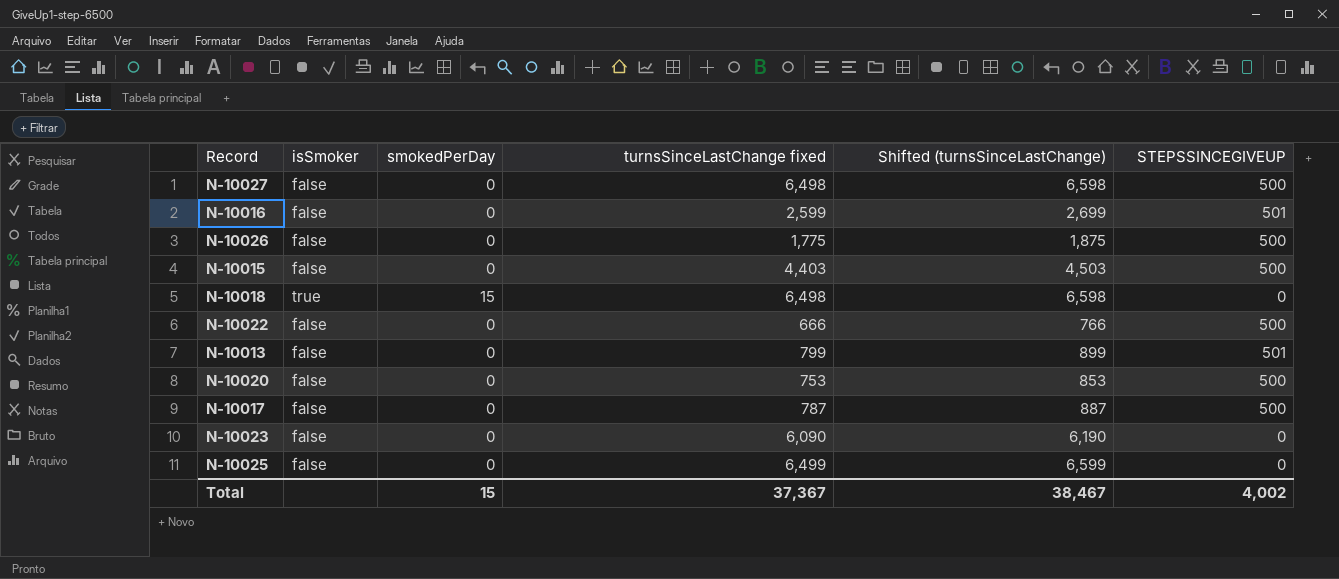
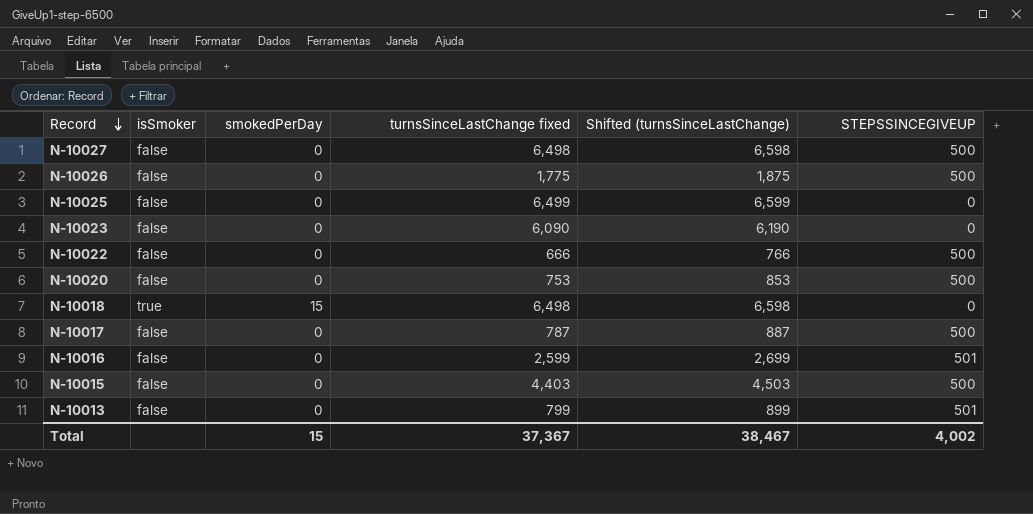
row order: none -> Record descending

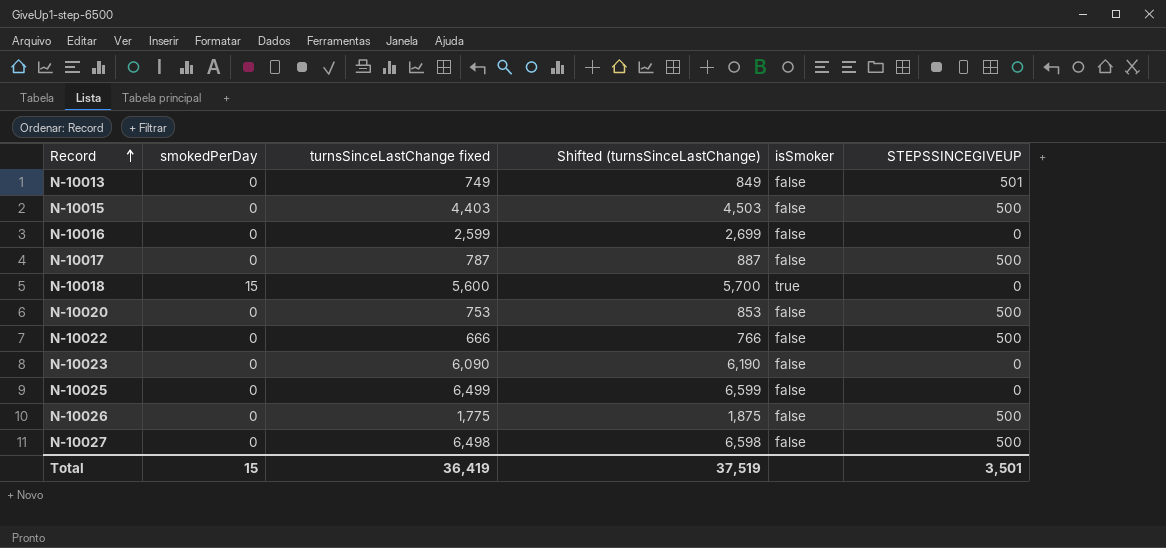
row order: Record descending -> Record ascending
column isSmoker | position: 2 -> 5
N-10013 | turnsSinceLastChange fixed: 799 -> 749
N-10013 | Shifted (turnsSinceLastChange): 899 -> 849
N-10016 | STEPSSINCEGIVEUP: 501 -> 0
N-10018 | turnsSinceLastChange fixed: 6,498 -> 5,600
N-10018 | Shifted (turnsSinceLastChange): 6,598 -> 5,700
Total | turnsSinceLastChange fixed: 37,367 -> 36,419
Total | Shifted (turnsSinceLastChange): 38,467 -> 37,519
Total | STEPSSINCEGIVEUP: 4,002 -> 3,501

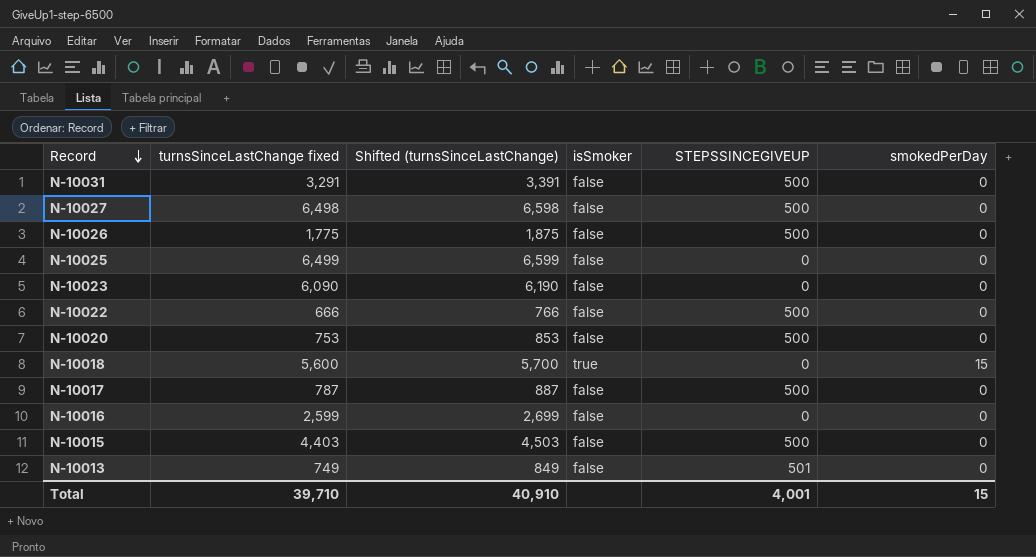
row order: Record ascending -> Record descending
column smokedPerDay | position: 2 -> 6
row N-10031: none -> 3,291 | 3,391 | false | 500 | 0
Total | turnsSinceLastChange fixed: 36,419 -> 39,710
Total | Shifted (turnsSinceLastChange): 37,519 -> 40,910
Total | STEPSSINCEGIVEUP: 3,501 -> 4,001

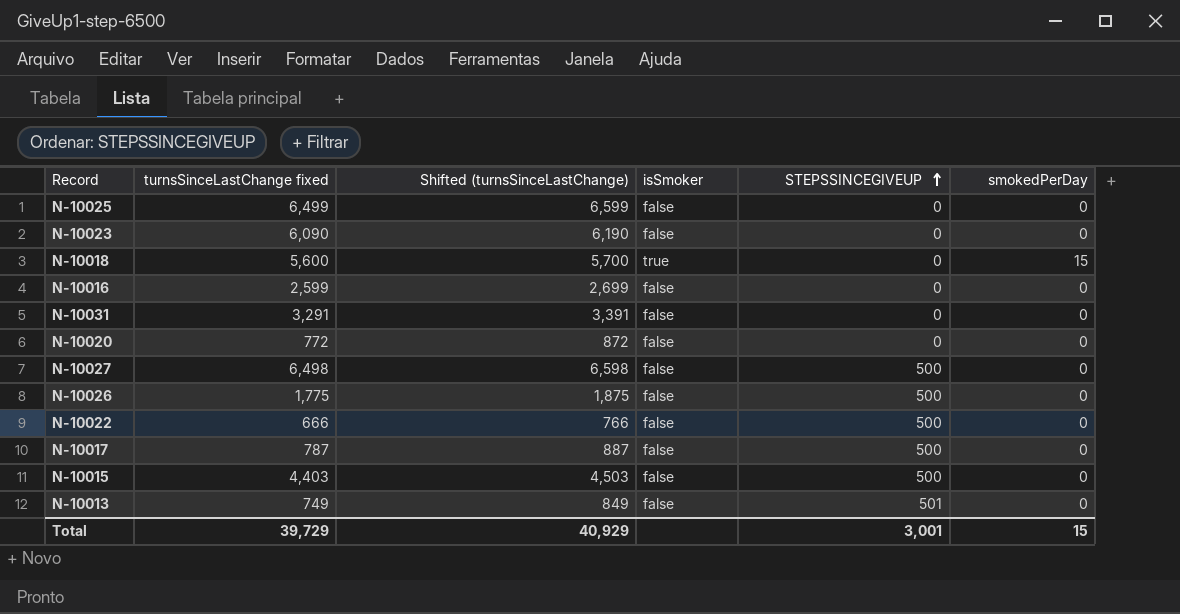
row order: Record descending -> STEPSSINCEGIVEUP ascending
N-10031 | STEPSSINCEGIVEUP: 500 -> 0
N-10020 | turnsSinceLastChange fixed: 753 -> 772
N-10020 | Shifted (turnsSinceLastChange): 853 -> 872
N-10020 | STEPSSINCEGIVEUP: 500 -> 0
Total | turnsSinceLastChange fixed: 39,710 -> 39,729
Total | Shifted (turnsSinceLastChange): 40,910 -> 40,929
Total | STEPSSINCEGIVEUP: 4,001 -> 3,001

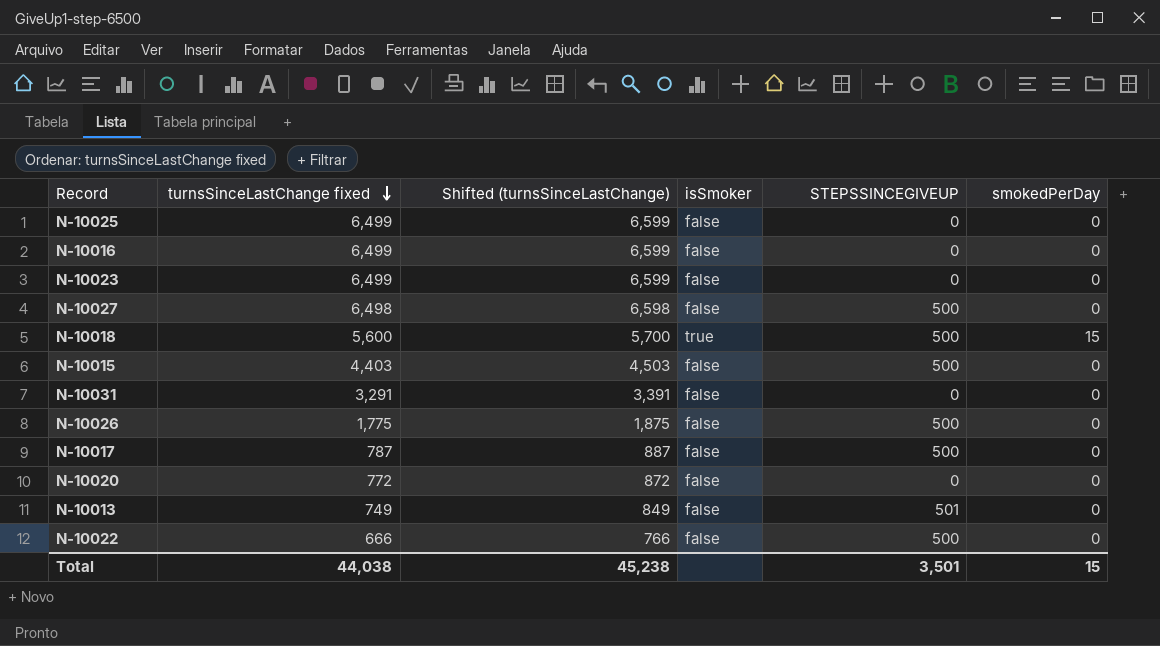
row order: STEPSSINCEGIVEUP ascending -> turnsSinceLastChange fixed descending
N-10016 | turnsSinceLastChange fixed: 2,599 -> 6,499
N-10016 | Shifted (turnsSinceLastChange): 2,699 -> 6,599
N-10023 | turnsSinceLastChange fixed: 6,090 -> 6,499
N-10023 | Shifted (turnsSinceLastChange): 6,190 -> 6,599
N-10018 | STEPSSINCEGIVEUP: 0 -> 500
Total | turnsSinceLastChange fixed: 39,729 -> 44,038
Total | Shifted (turnsSinceLastChange): 40,929 -> 45,238
Total | STEPSSINCEGIVEUP: 3,001 -> 3,501

